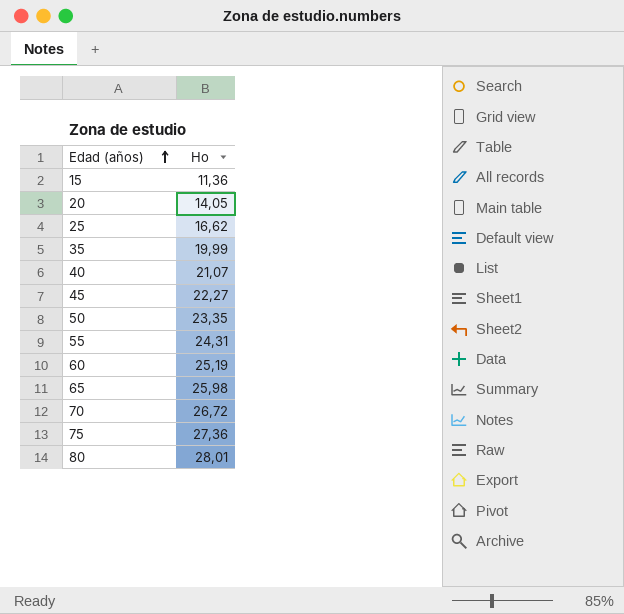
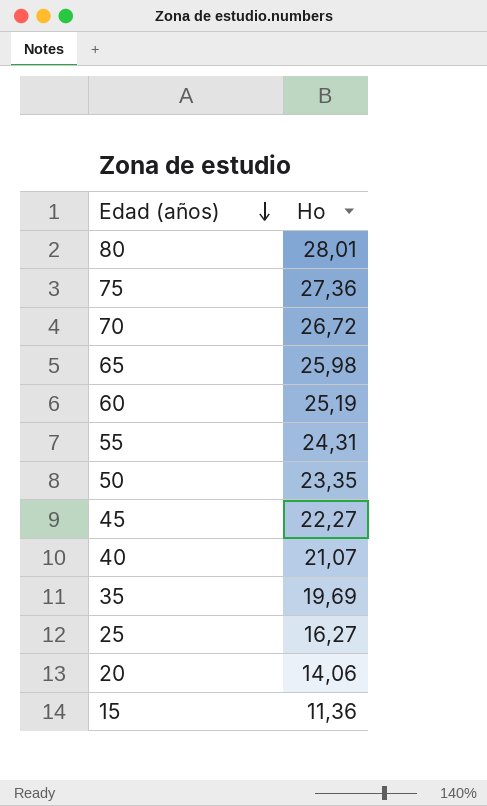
row order: Edad (años) ascending -> Edad (años) descending
35 | Ho: 19,99 -> 19,69
25 | Ho: 16,62 -> 16,27
20 | Ho: 14,05 -> 14,06

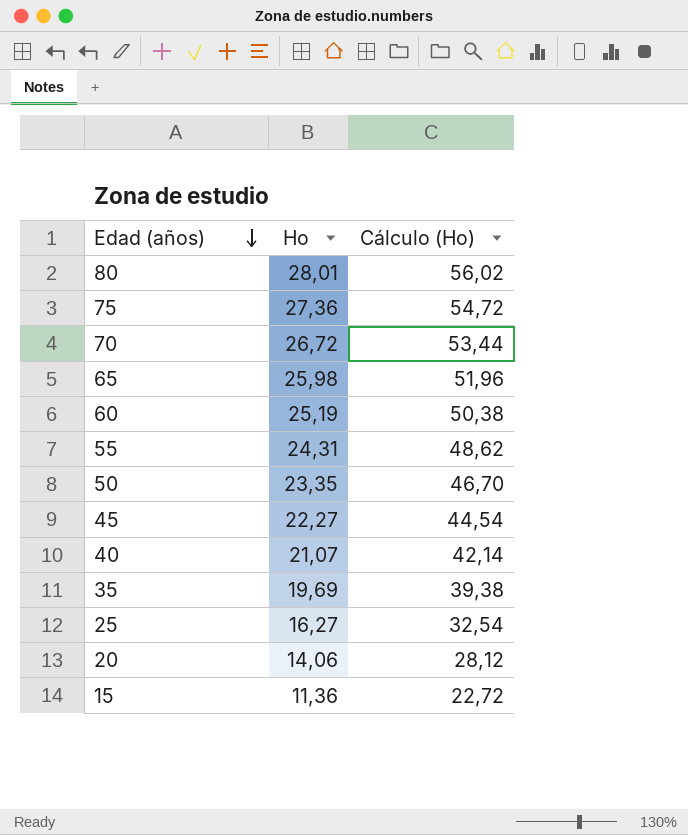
column Cálculo (Ho) | formula: none -> [Ho] * 2

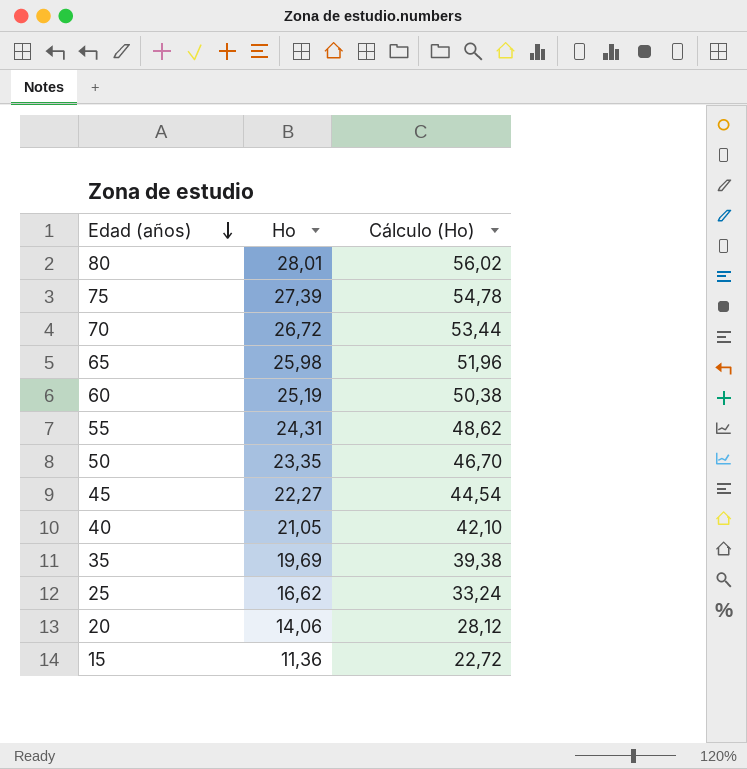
75 | Ho: 27,36 -> 27,39
75 | Cálculo (Ho): 54,72 -> 54,78
40 | Ho: 21,07 -> 21,05
40 | Cálculo (Ho): 42,14 -> 42,10
25 | Ho: 16,27 -> 16,62
25 | Cálculo (Ho): 32,54 -> 33,24

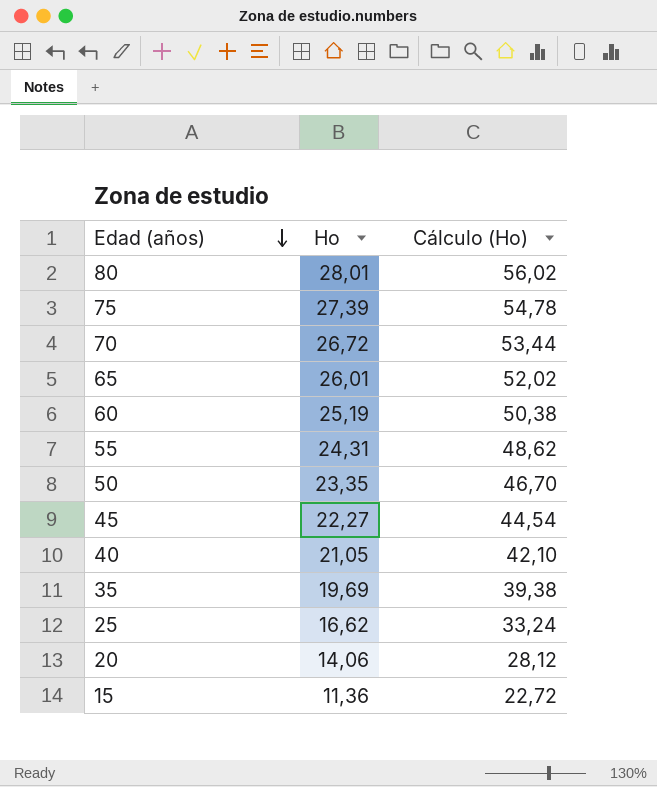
65 | Ho: 25,98 -> 26,01
65 | Cálculo (Ho): 51,96 -> 52,02

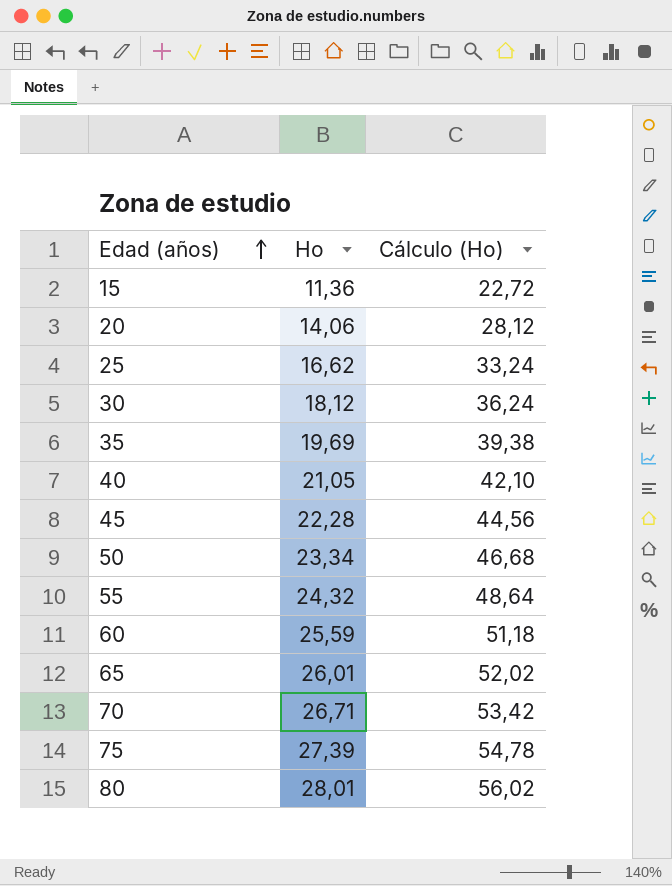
row order: Edad (años) descending -> Edad (años) ascending
row 30: none -> 18,12 | 36,24
45 | Ho: 22,27 -> 22,28
45 | Cálculo (Ho): 44,54 -> 44,56
50 | Ho: 23,35 -> 23,34
50 | Cálculo (Ho): 46,70 -> 46,68
55 | Ho: 24,31 -> 24,32
55 | Cálculo (Ho): 48,62 -> 48,64
60 | Ho: 25,19 -> 25,59
60 | Cálculo (Ho): 50,38 -> 51,18
70 | Ho: 26,72 -> 26,71
70 | Cálculo (Ho): 53,44 -> 53,42

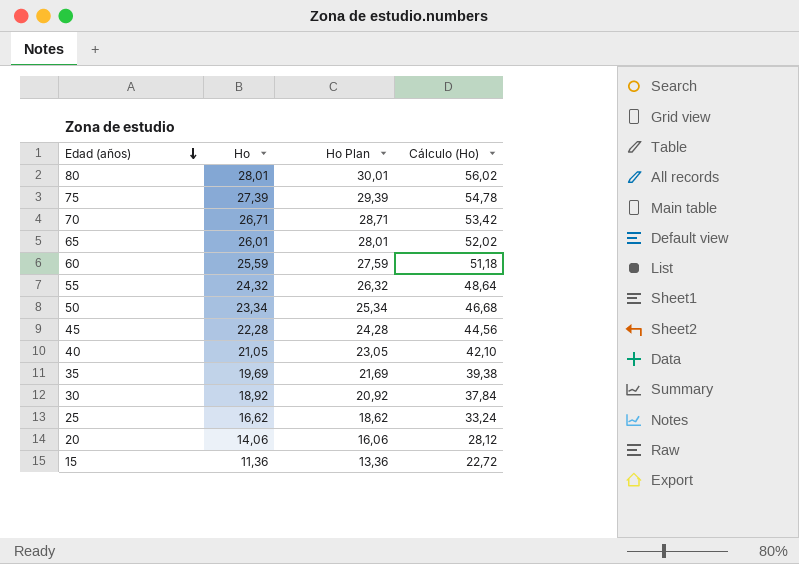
row order: Edad (años) ascending -> Edad (años) descending
column Ho Plan | formula: none -> [Ho] + 2
30 | Ho: 18,12 -> 18,92
30 | Cálculo (Ho): 36,24 -> 37,84

